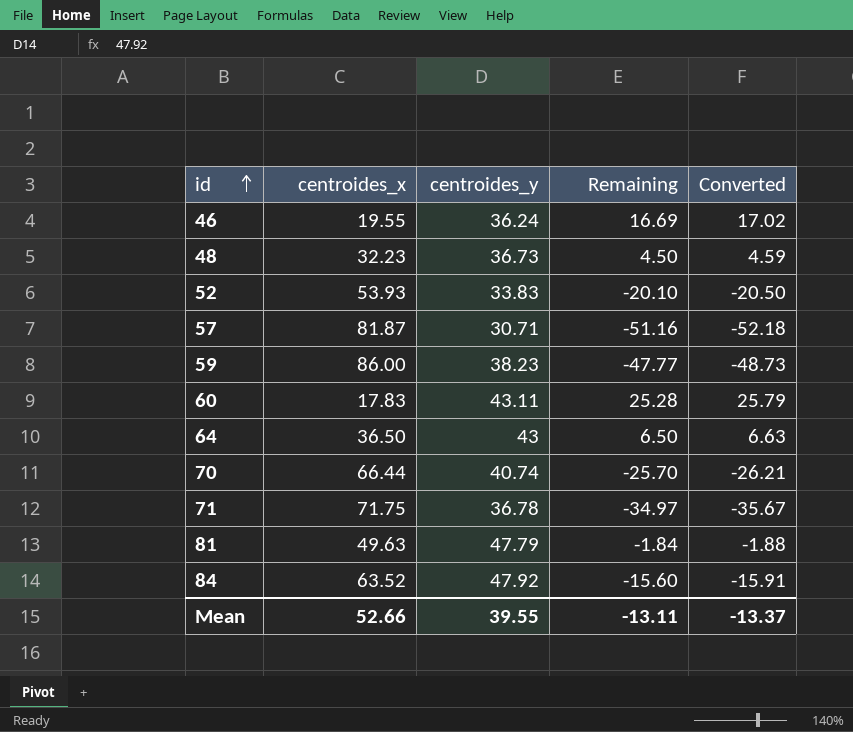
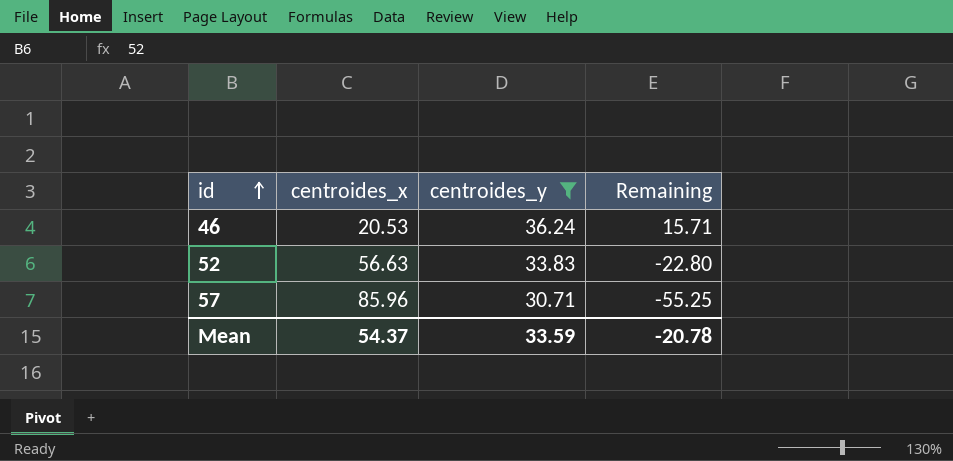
filter: none -> centroides_y <= 36.24
column Converted | formula: [Remaining] * 1.02 -> none
46 | centroides_x: 19.55 -> 20.53
46 | Remaining: 16.69 -> 15.71
52 | centroides_x: 53.93 -> 56.63
52 | Remaining: -20.10 -> -22.80
57 | centroides_x: 81.87 -> 85.96
57 | Remaining: -51.16 -> -55.25
Mean | centroides_x: 52.66 -> 54.37
Mean | centroides_y: 39.55 -> 33.59
Mean | Remaining: -13.11 -> -20.78

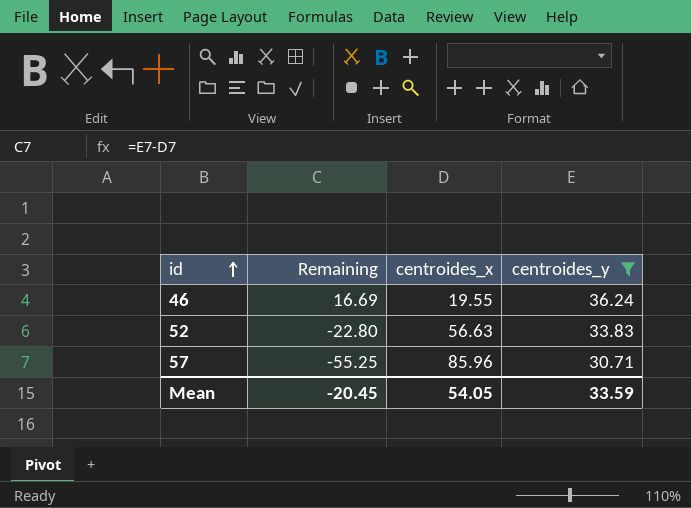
column Remaining | position: 4 -> 2
46 | Remaining: 15.71 -> 16.69
46 | centroides_x: 20.53 -> 19.55
Mean | Remaining: -20.78 -> -20.45
Mean | centroides_x: 54.37 -> 54.05

